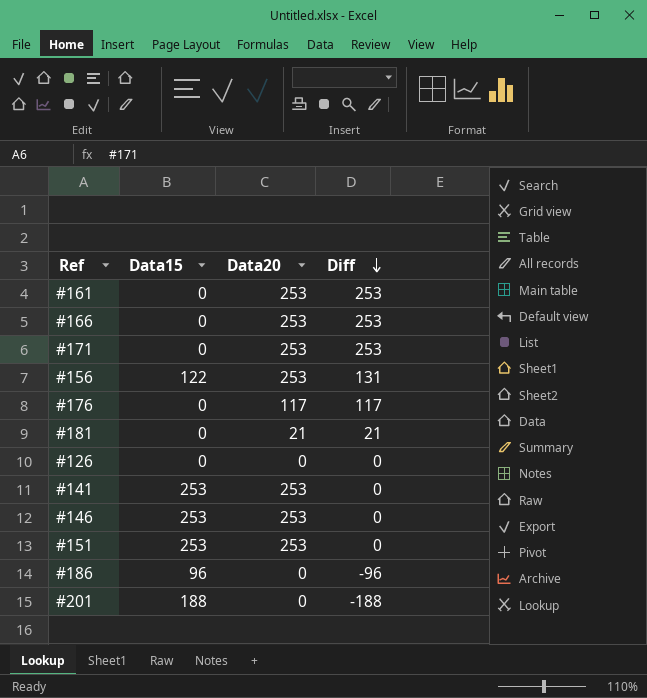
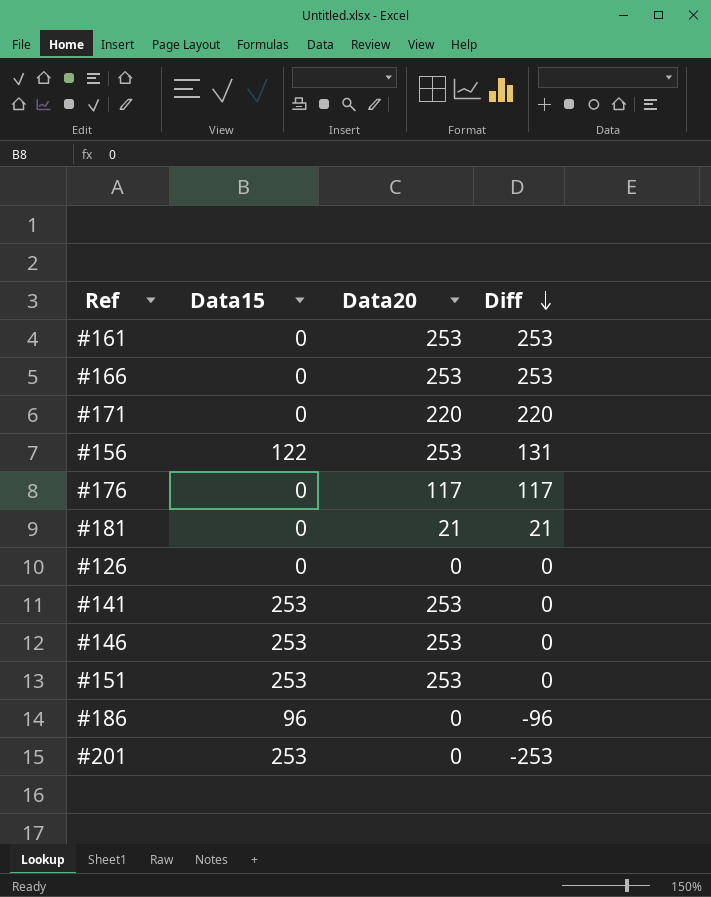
#171 | Data20: 253 -> 220
#171 | Diff: 253 -> 220
#201 | Data15: 188 -> 253
#201 | Diff: -188 -> -253

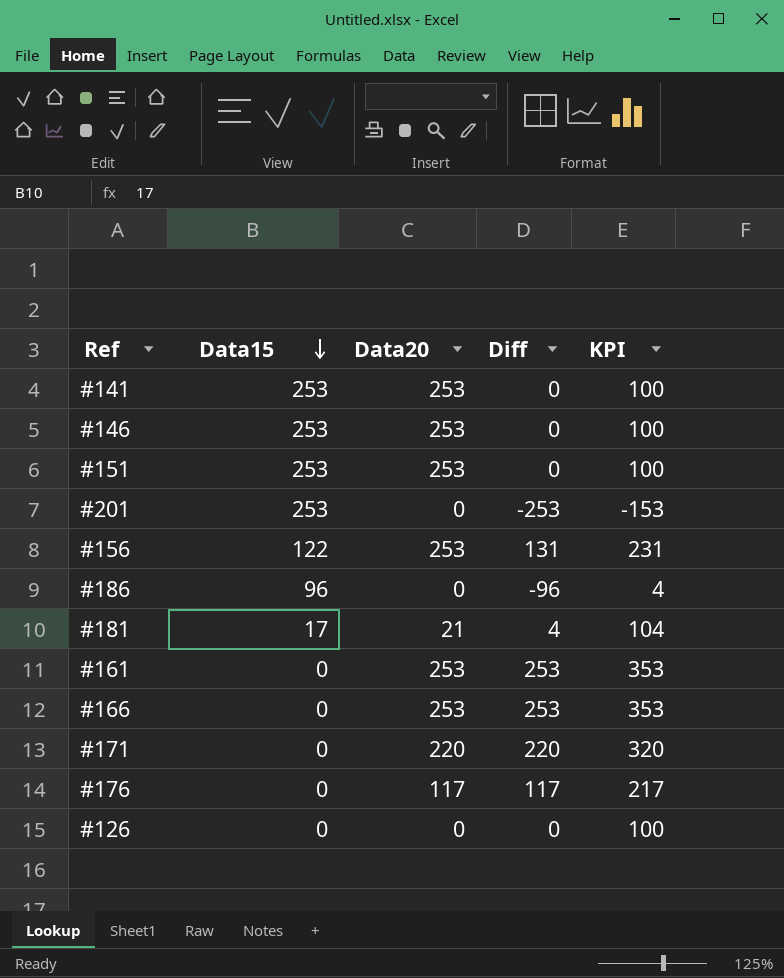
row order: Diff descending -> Data15 descending
column KPI | formula: none -> [Diff] + 100
#181 | Data15: 0 -> 17
#181 | Diff: 21 -> 4

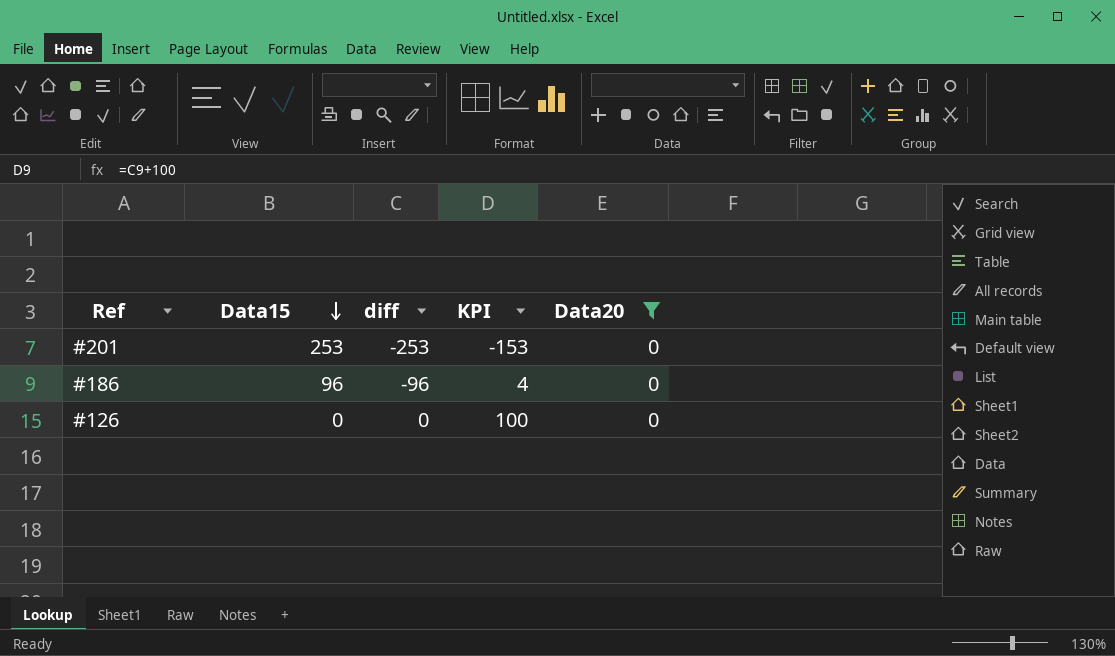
filter: none -> Data20 = 0
column name: Diff -> diff
column Data20 | position: 3 -> 5

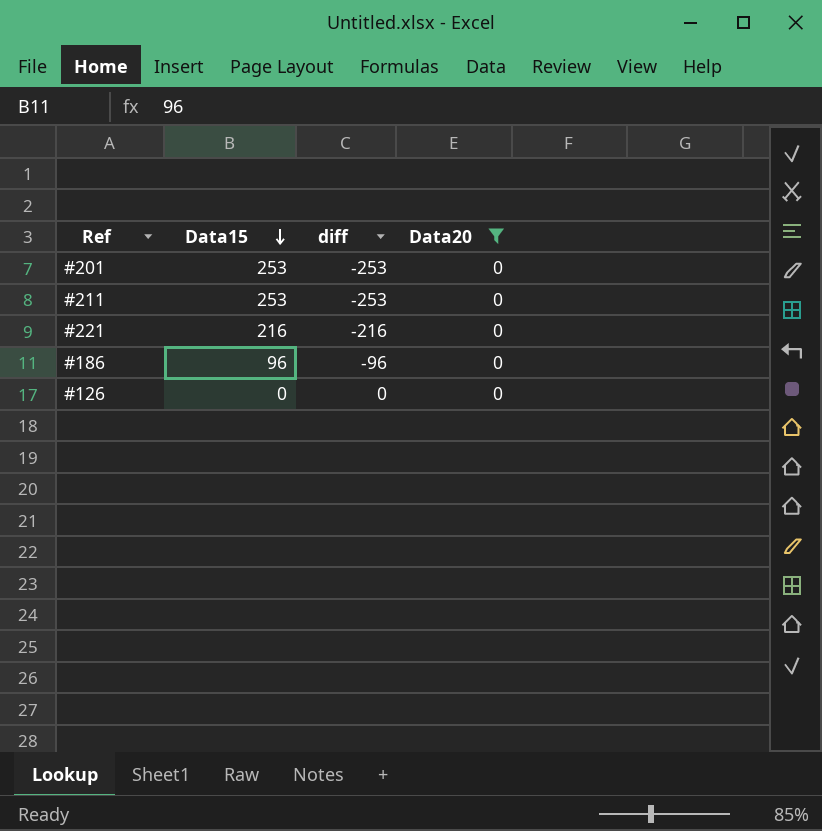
column KPI | formula: [diff] + 100 -> none
row #211: none -> 253 | -253 | 0
row #221: none -> 216 | -216 | 0

